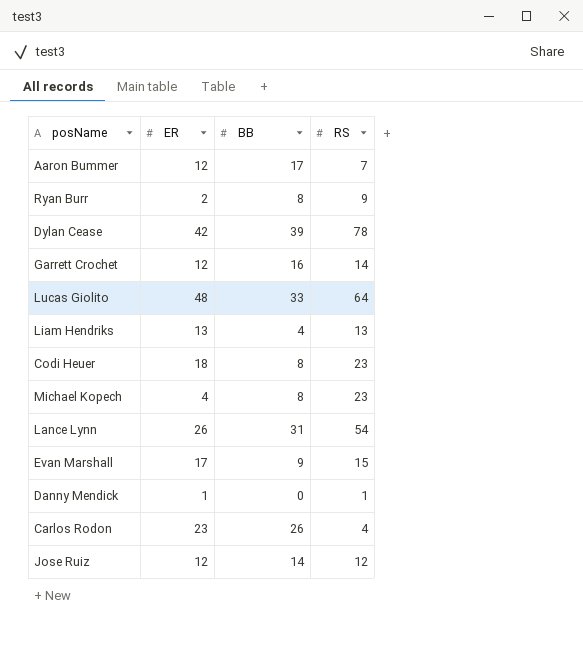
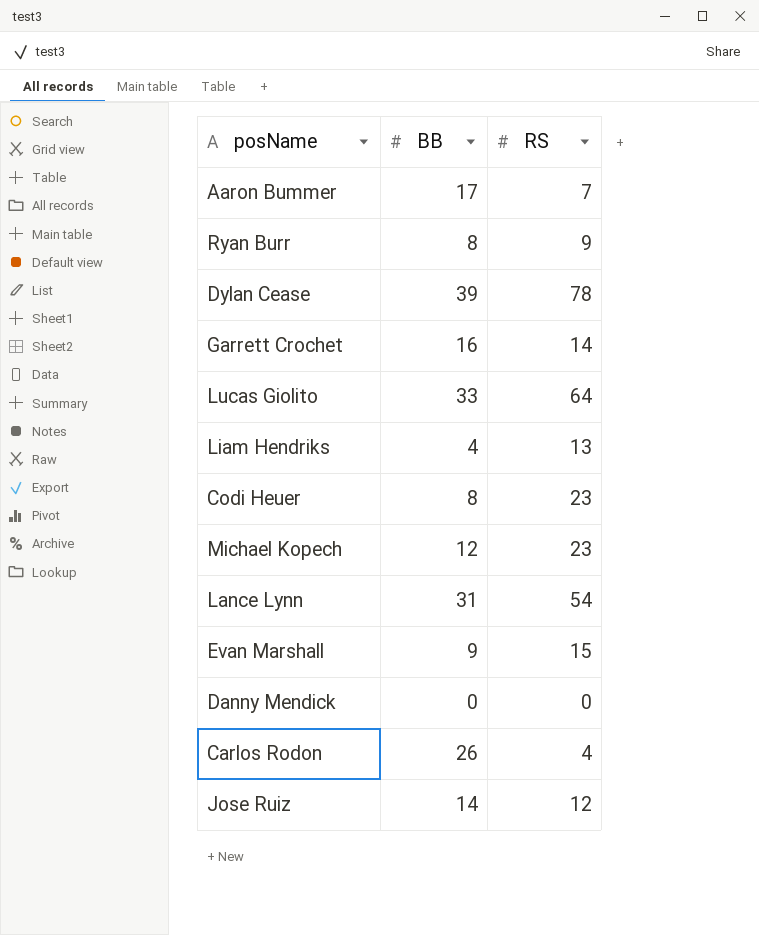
column ER | position: 2 -> none
Michael Kopech | BB: 8 -> 12
Danny Mendick | RS: 1 -> 0

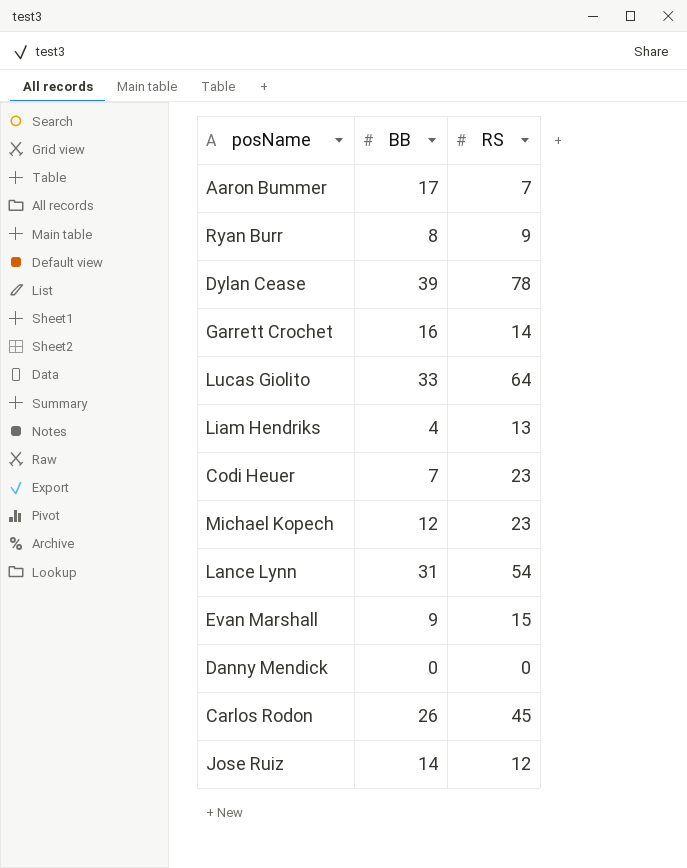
Codi Heuer | BB: 8 -> 7
Carlos Rodon | RS: 4 -> 45

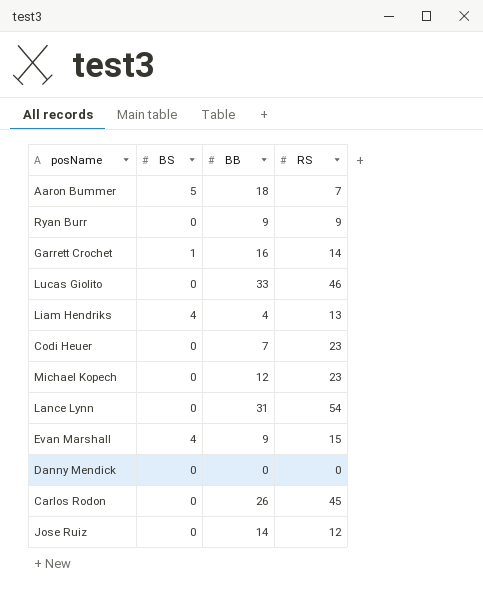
column BS | position: none -> 2
row Dylan Cease: 39 | 78 -> none
Aaron Bummer | BB: 17 -> 18
Ryan Burr | BB: 8 -> 9
Lucas Giolito | RS: 64 -> 46

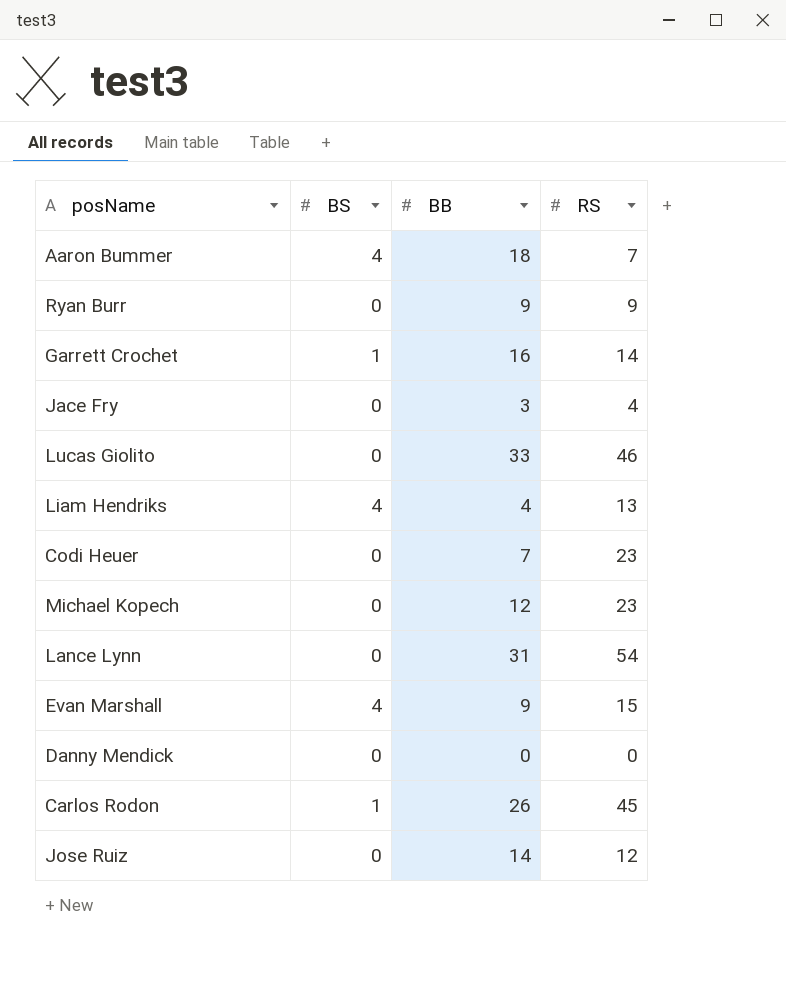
Aaron Bummer | BS: 5 -> 4
row Jace Fry: none -> 0 | 3 | 4
Carlos Rodon | BS: 0 -> 1

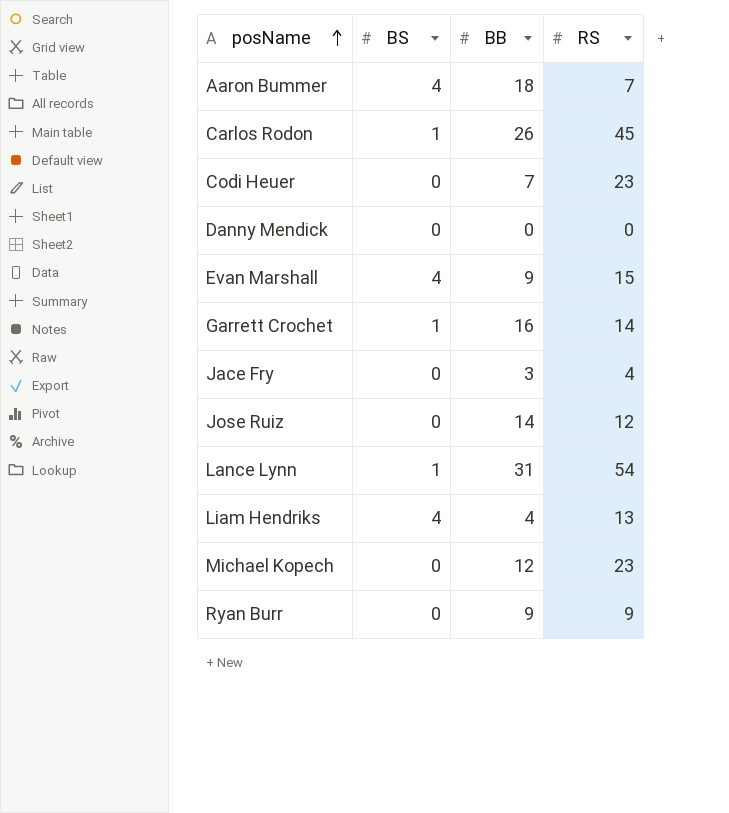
row order: none -> posName ascending
row Lucas Giolito: 0 | 33 | 46 -> none
Lance Lynn | BS: 0 -> 1

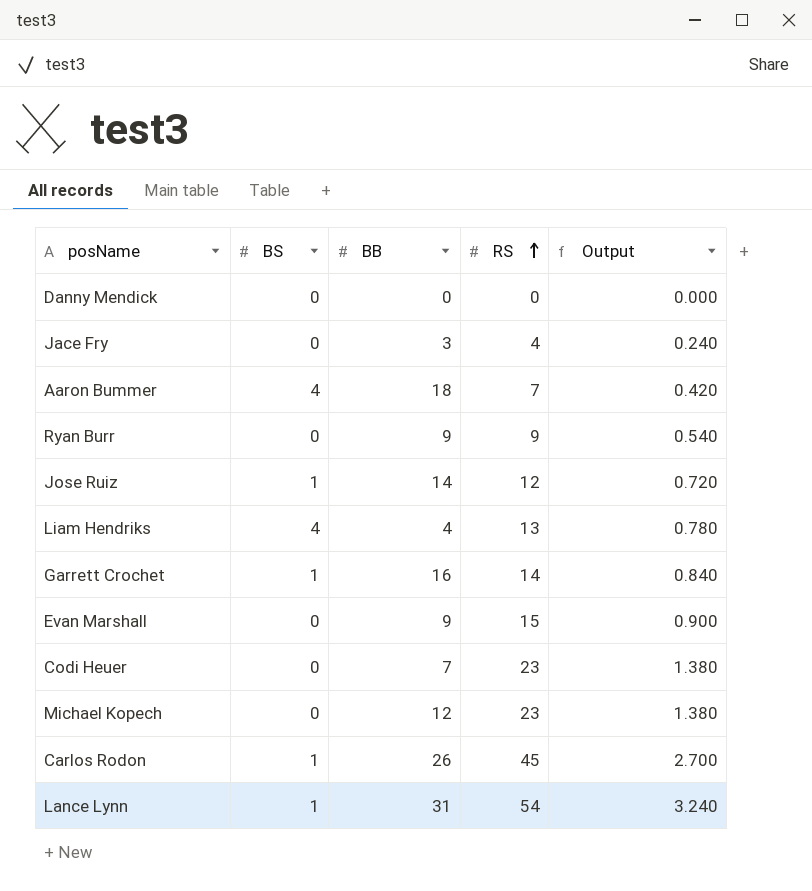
row order: posName ascending -> RS ascending
column Output | formula: none -> [RS] * 0.06
Jose Ruiz | BS: 0 -> 1
Evan Marshall | BS: 4 -> 0

